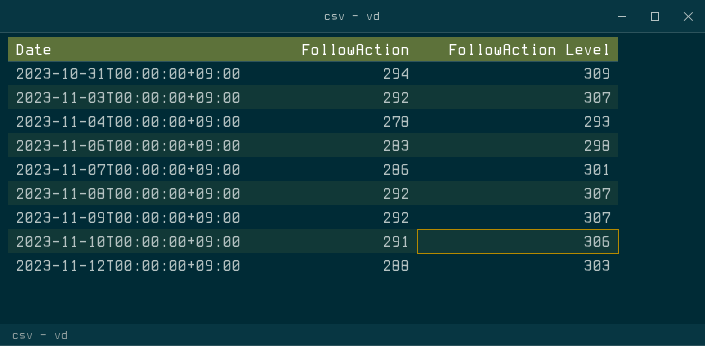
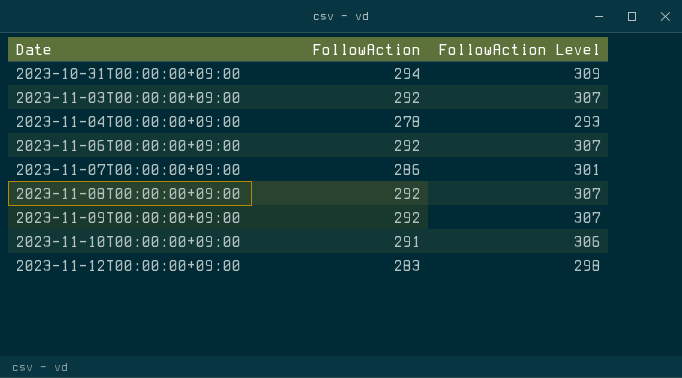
2023-11-06T00:00:00+09:00 | FollowAction: 283 -> 292
2023-11-06T00:00:00+09:00 | FollowAction Level: 298 -> 307
2023-11-12T00:00:00+09:00 | FollowAction: 288 -> 283
2023-11-12T00:00:00+09:00 | FollowAction Level: 303 -> 298

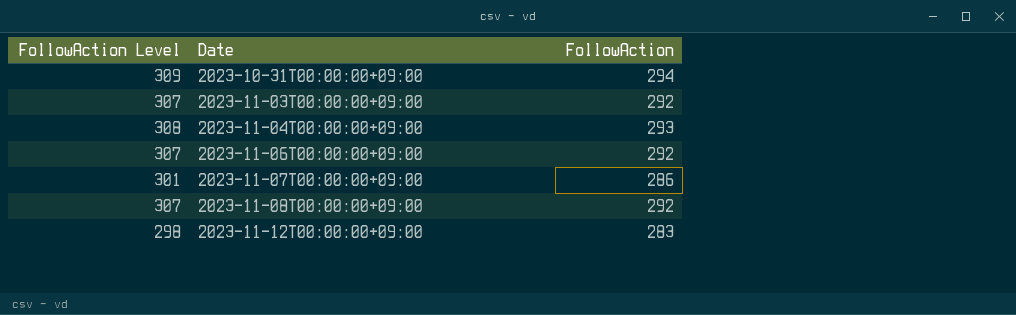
column FollowAction Level | position: 3 -> 1
row 2023-11-09T00:00:00+09:00: 292 | 307 -> none
row 2023-11-10T00:00:00+09:00: 291 | 306 -> none
2023-11-04T00:00:00+09:00 | FollowAction Level: 293 -> 308
2023-11-04T00:00:00+09:00 | FollowAction: 278 -> 293

